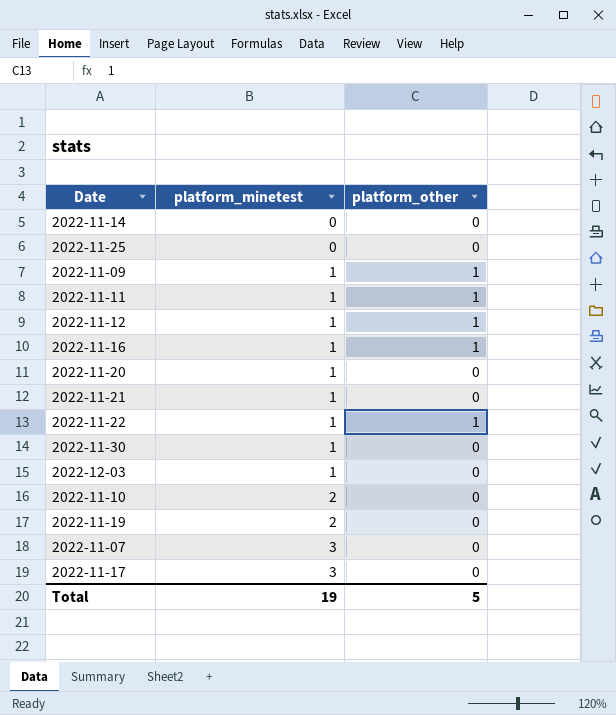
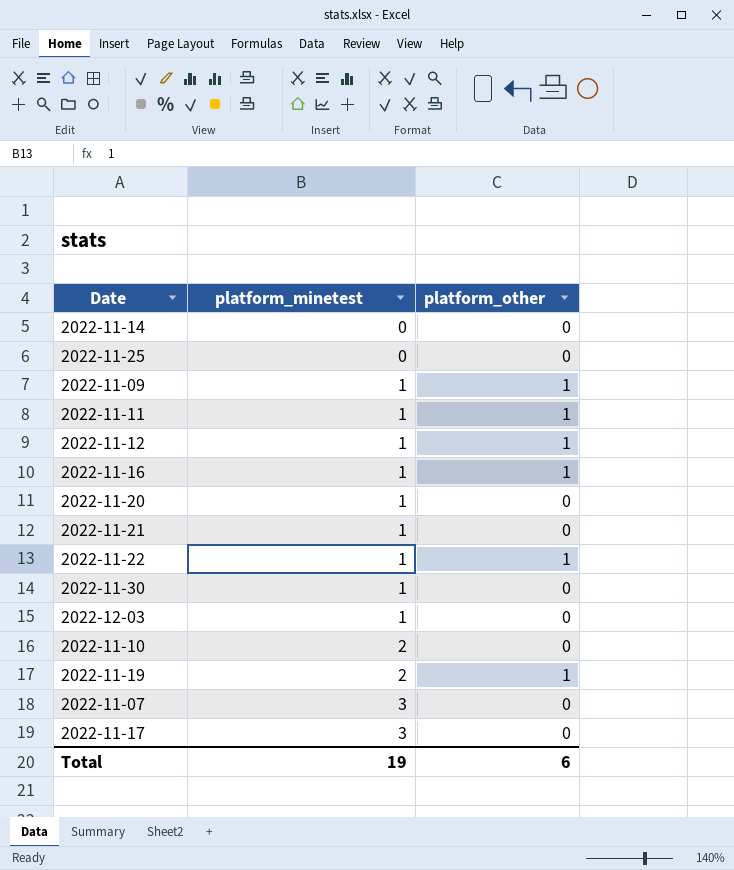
2022-11-19 | platform_other: 0 -> 1
Total | platform_other: 5 -> 6

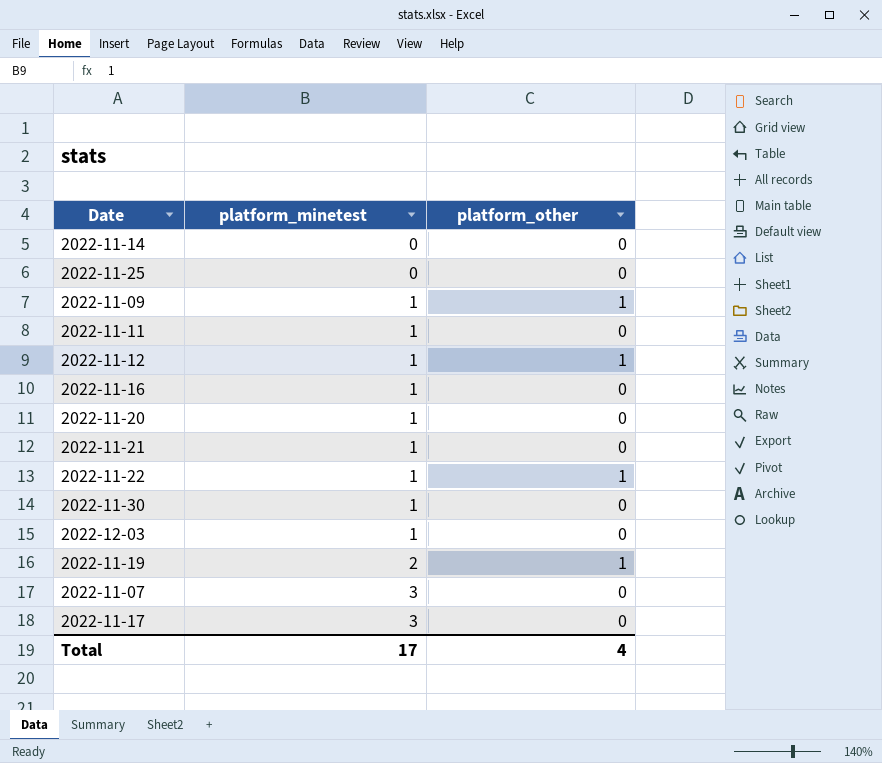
row 2022-11-10: 2 | 0 -> none
2022-11-11 | platform_other: 1 -> 0
2022-11-16 | platform_other: 1 -> 0
Total | platform_minetest: 19 -> 17
Total | platform_other: 6 -> 4

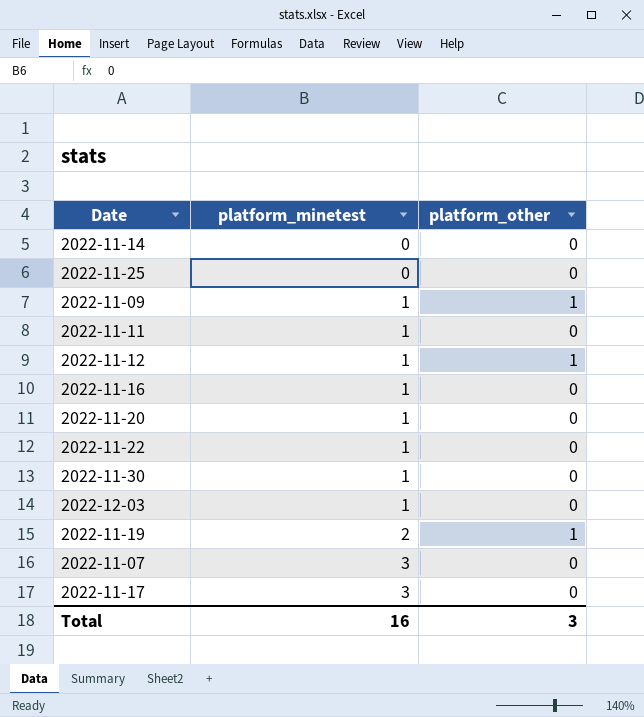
row 2022-11-21: 1 | 0 -> none
2022-11-22 | platform_other: 1 -> 0
Total | platform_minetest: 17 -> 16
Total | platform_other: 4 -> 3

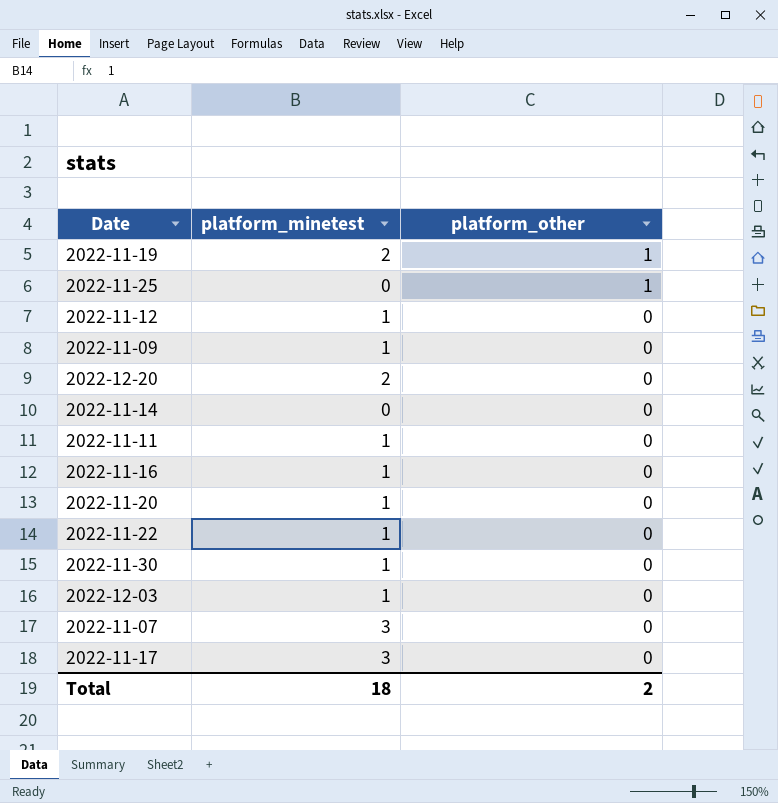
row order: platform_minetest ascending -> platform_other descending
2022-11-25 | platform_other: 0 -> 1
2022-11-12 | platform_other: 1 -> 0
2022-11-09 | platform_other: 1 -> 0
row 2022-12-20: none -> 2 | 0
Total | platform_minetest: 16 -> 18
Total | platform_other: 3 -> 2

